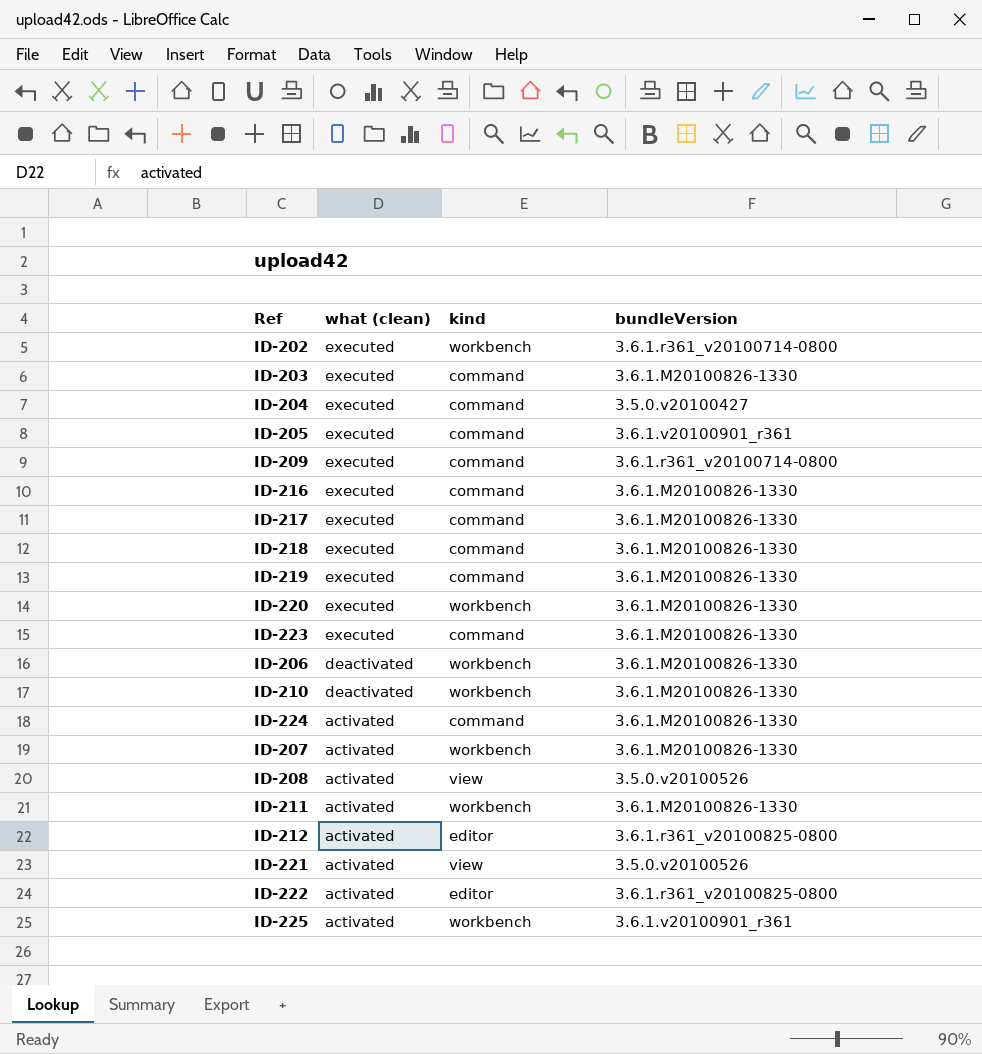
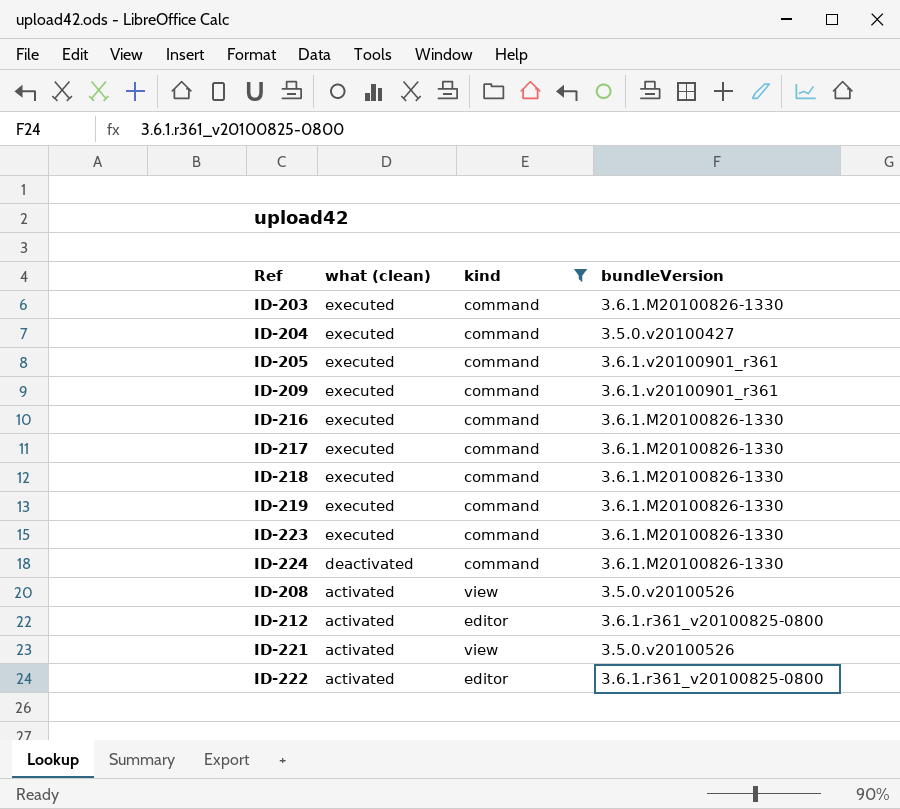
filter: none -> kind != workbench
ID-209 | bundleVersion: 3.6.1.r361_v20100714-0800 -> 3.6.1.v20100901_r361
ID-224 | what (clean): activated -> deactivated

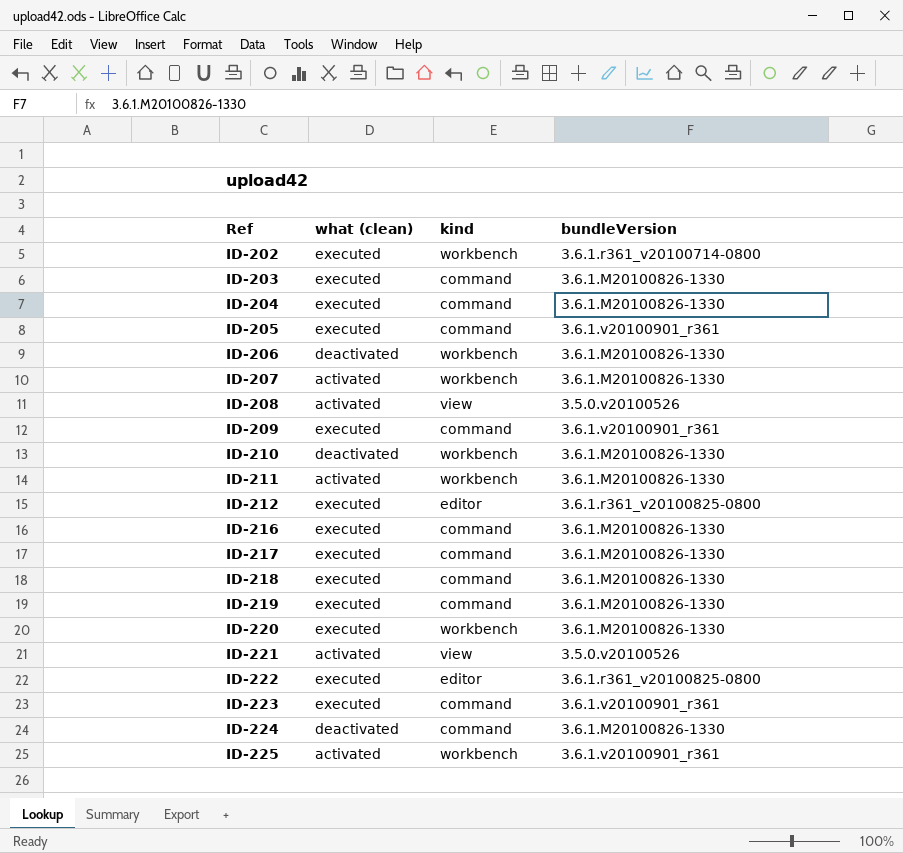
filter: kind != workbench -> none
row order: what (clean) descending -> Ref ascending
ID-204 | bundleVersion: 3.5.0.v20100427 -> 3.6.1.M20100826-1330
ID-212 | what (clean): activated -> executed
ID-222 | what (clean): activated -> executed
ID-223 | bundleVersion: 3.6.1.M20100826-1330 -> 3.6.1.v20100901_r361

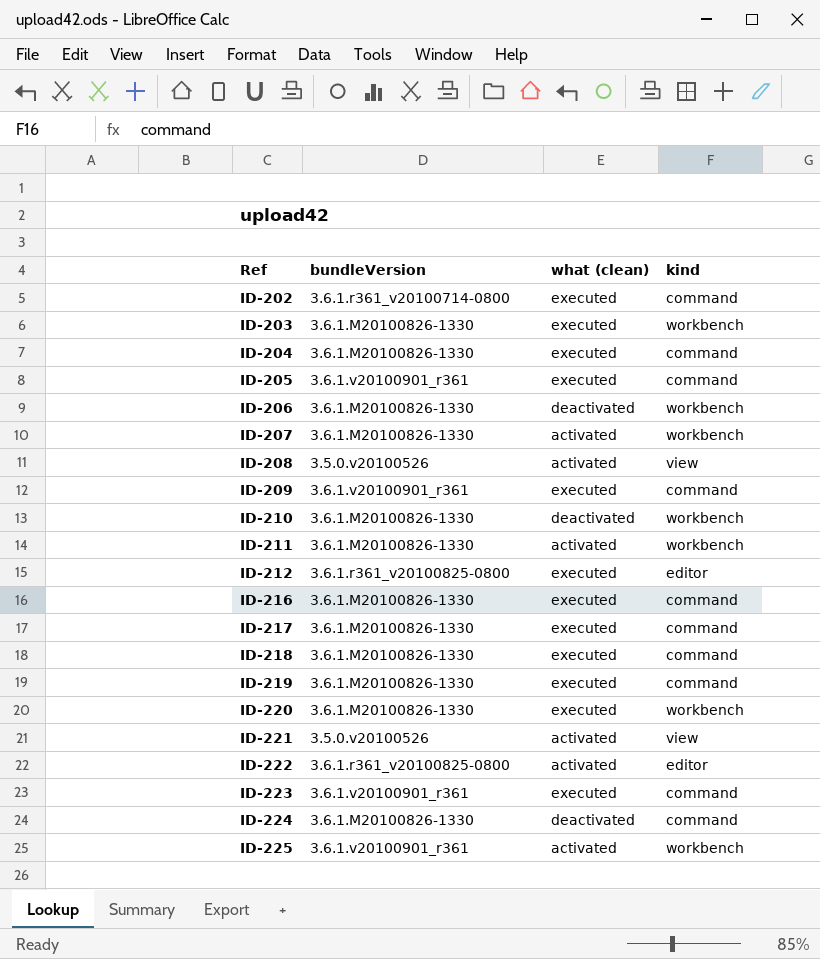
column bundleVersion | position: 4 -> 2
ID-202 | kind: workbench -> command
ID-203 | kind: command -> workbench
ID-222 | what (clean): executed -> activated

